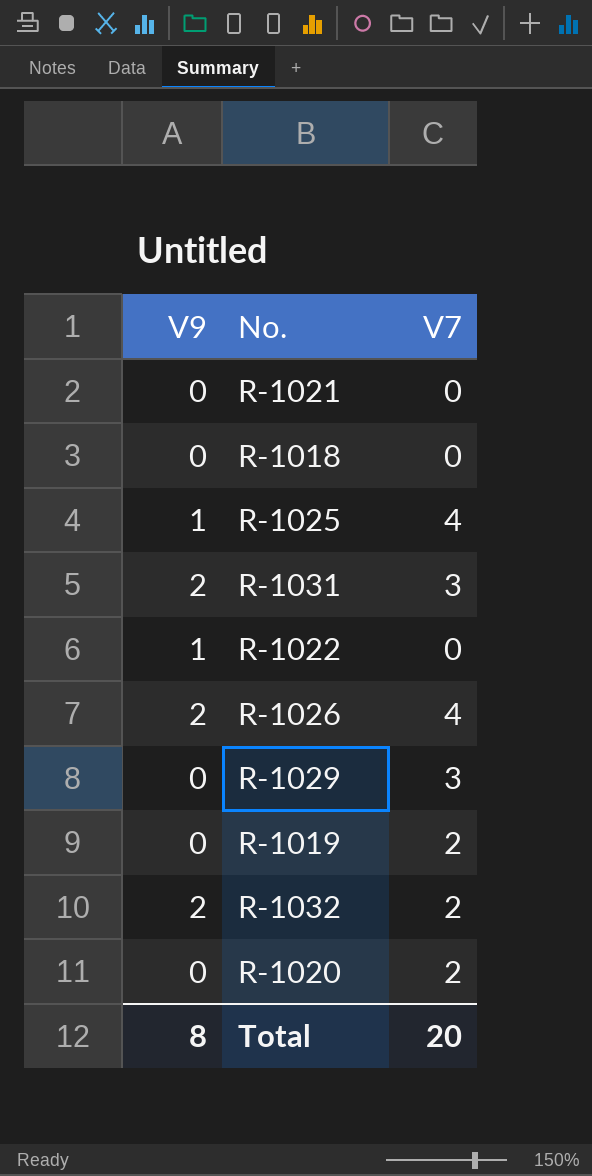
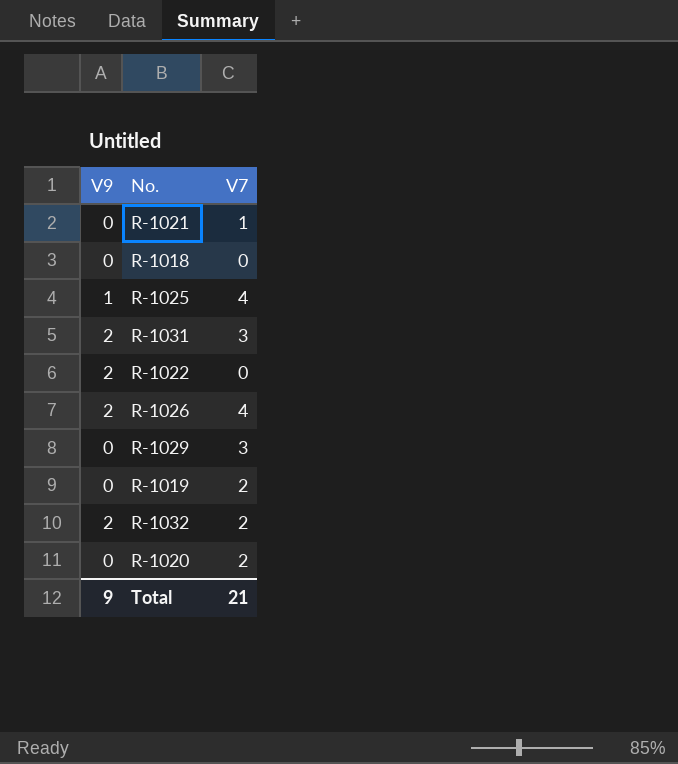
R-1021 | V7: 0 -> 1
R-1022 | V9: 1 -> 2
Total | V9: 8 -> 9
Total | V7: 20 -> 21

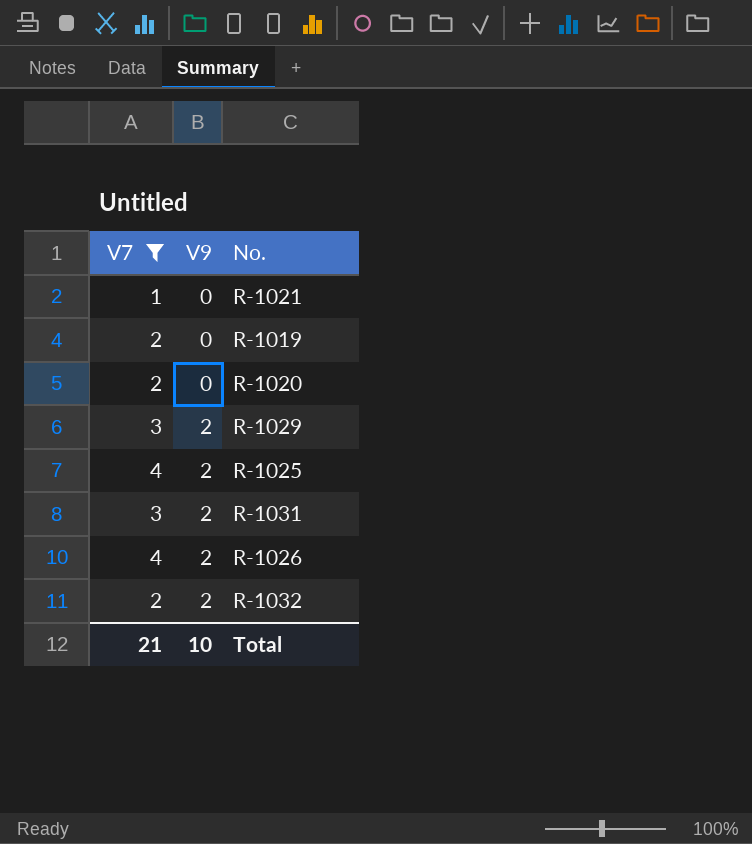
filter: none -> V7 != 0
row order: none -> V9 ascending
column V7 | position: 3 -> 1
R-1029 | V9: 0 -> 2
R-1025 | V9: 1 -> 2
Total | V9: 9 -> 10

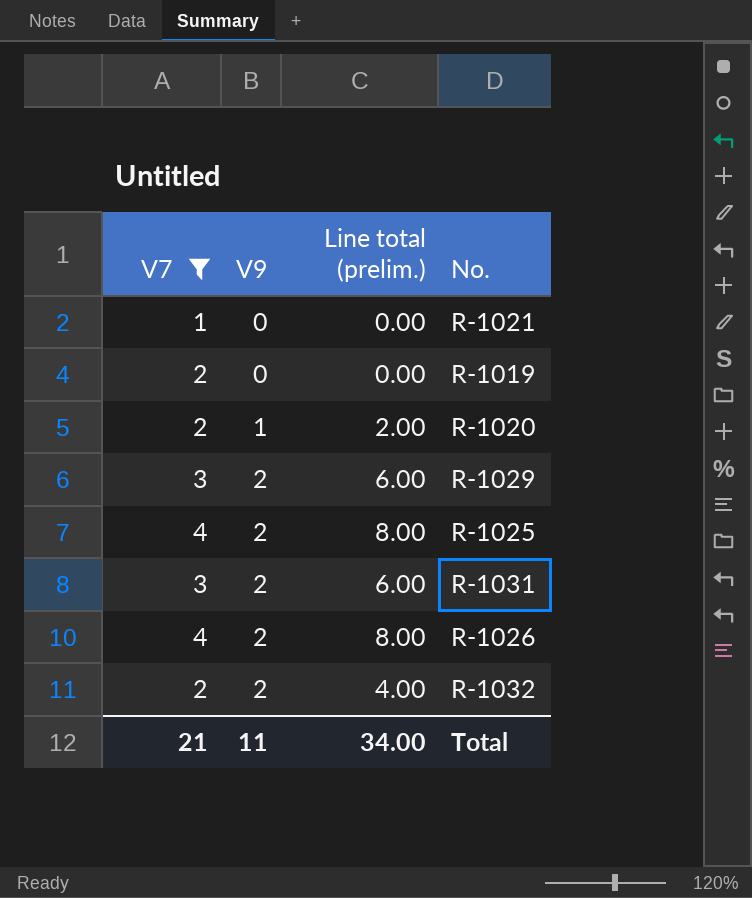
column Line total (prelim.) | formula: none -> [V7] * [V9]
R-1020 | V9: 0 -> 1
Total | V9: 10 -> 11

